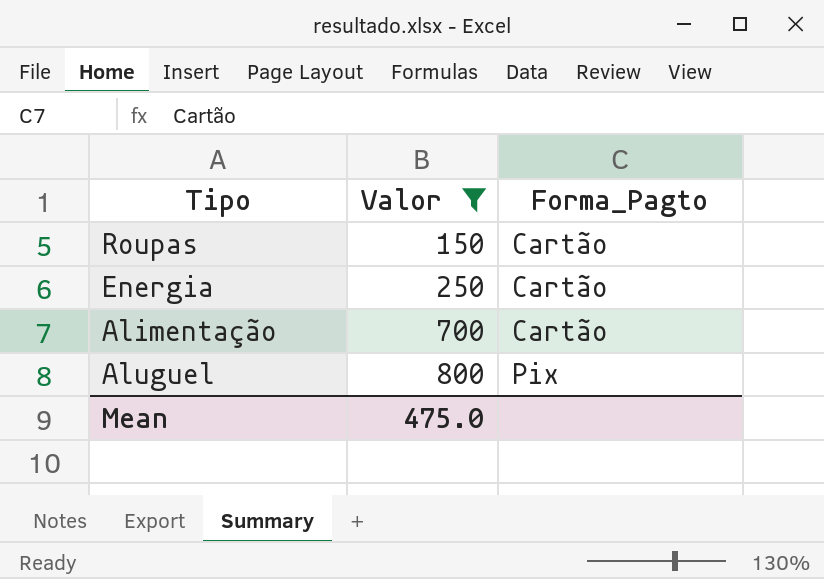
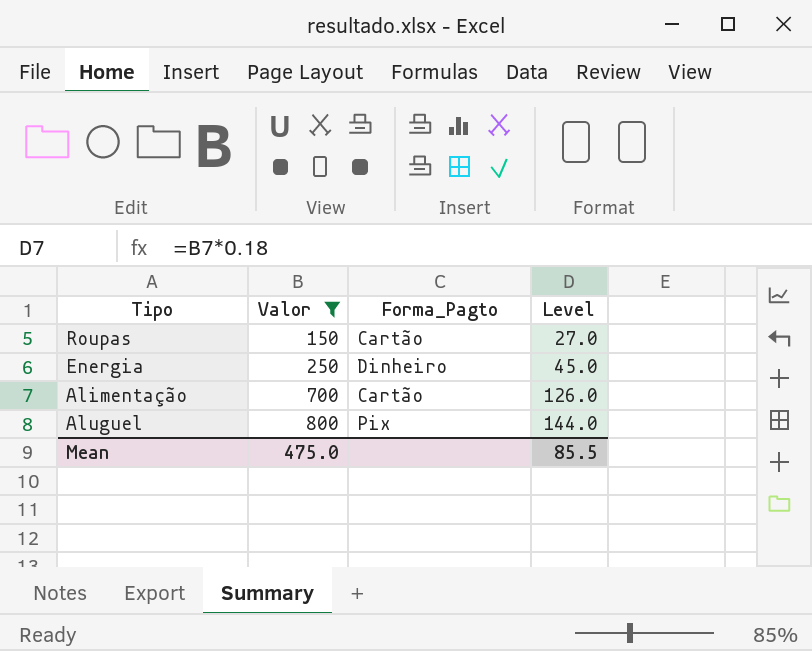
column Level | formula: none -> [Valor] * 0.18
Energia | Forma_Pagto: Cartão -> Dinheiro

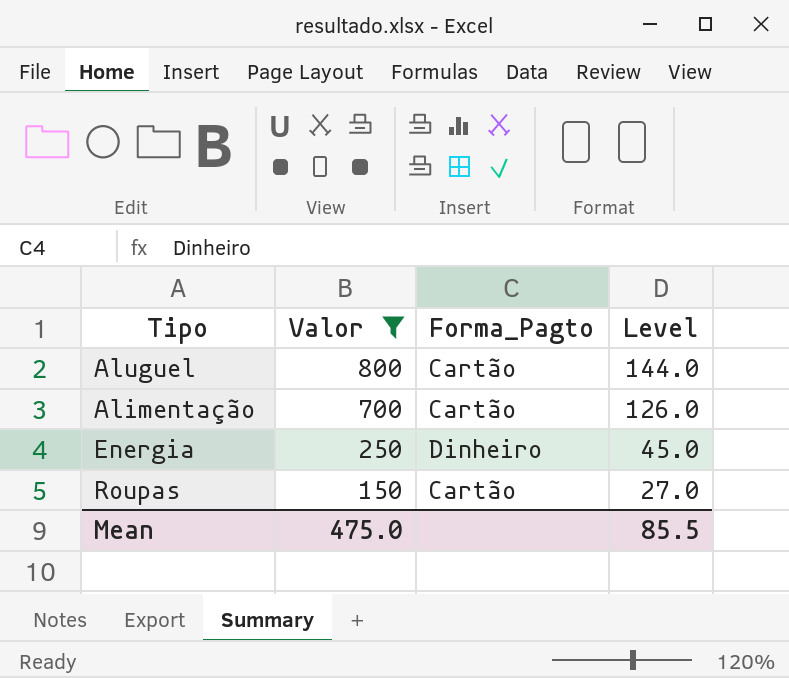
row order: Valor ascending -> Valor descending
Aluguel | Forma_Pagto: Pix -> Cartão

